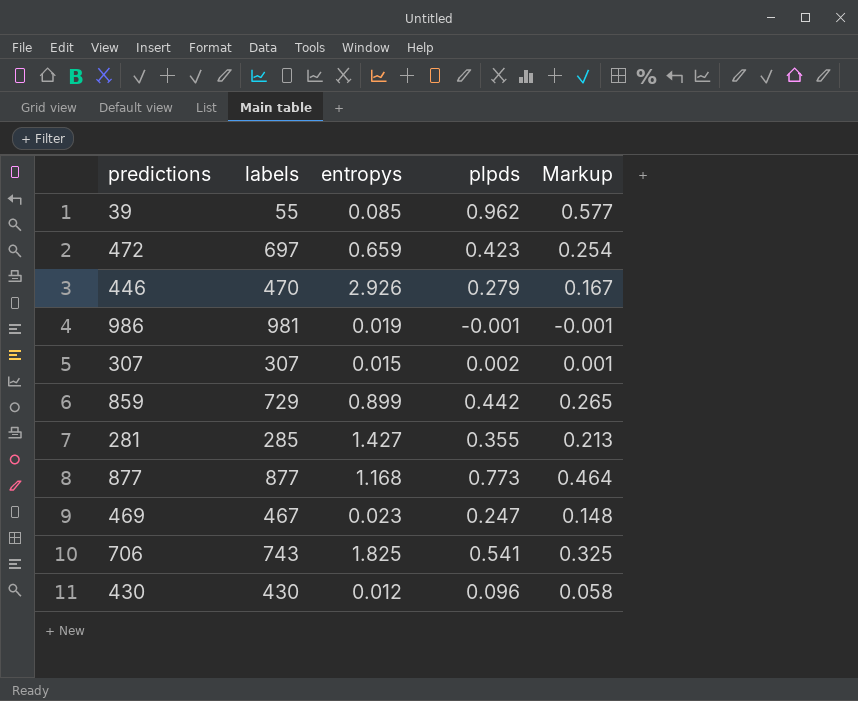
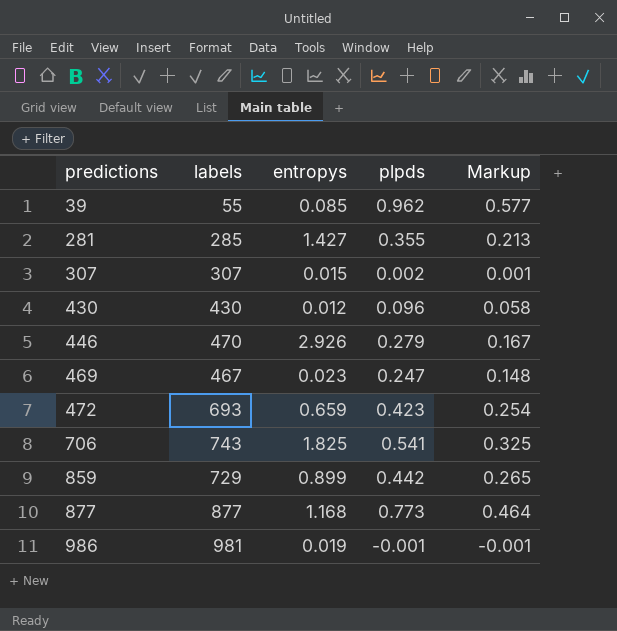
row order: none -> predictions ascending
472 | labels: 697 -> 693

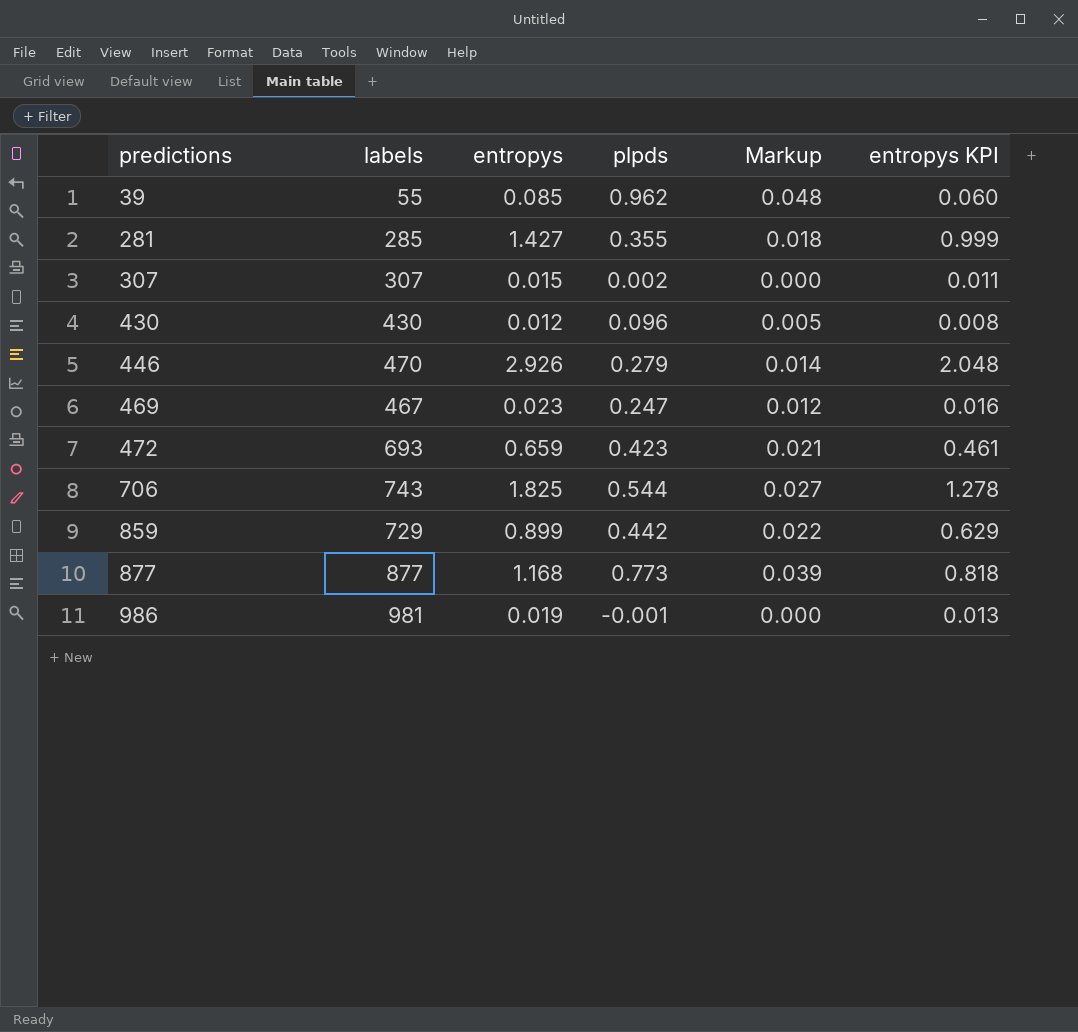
column Markup | formula: [plpds] * 0.6 -> [plpds] * 0.05
column entropys KPI | formula: none -> [entropys] * 0.7
706 | plpds: 0.541 -> 0.544

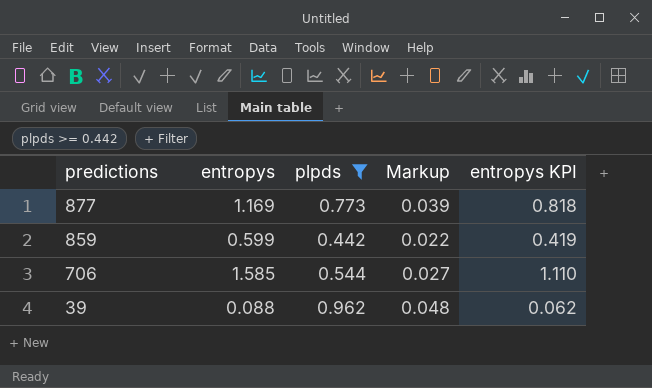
filter: none -> plpds >= 0.442
row order: predictions ascending -> predictions descending
column labels | position: 2 -> none
877 | entropys: 1.168 -> 1.169
859 | entropys: 0.899 -> 0.599
859 | entropys KPI: 0.629 -> 0.419
706 | entropys: 1.825 -> 1.585
706 | entropys KPI: 1.278 -> 1.110
39 | entropys: 0.085 -> 0.088
39 | entropys KPI: 0.060 -> 0.062

